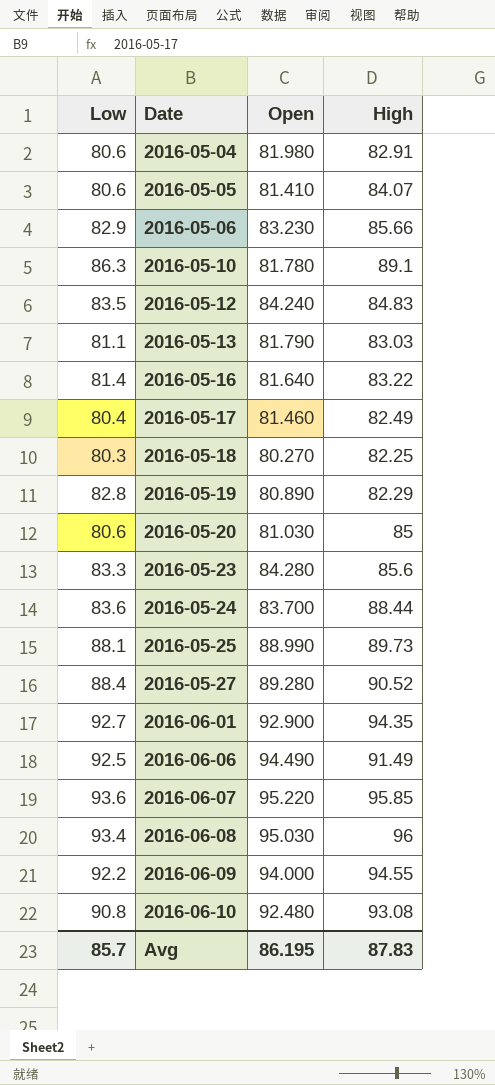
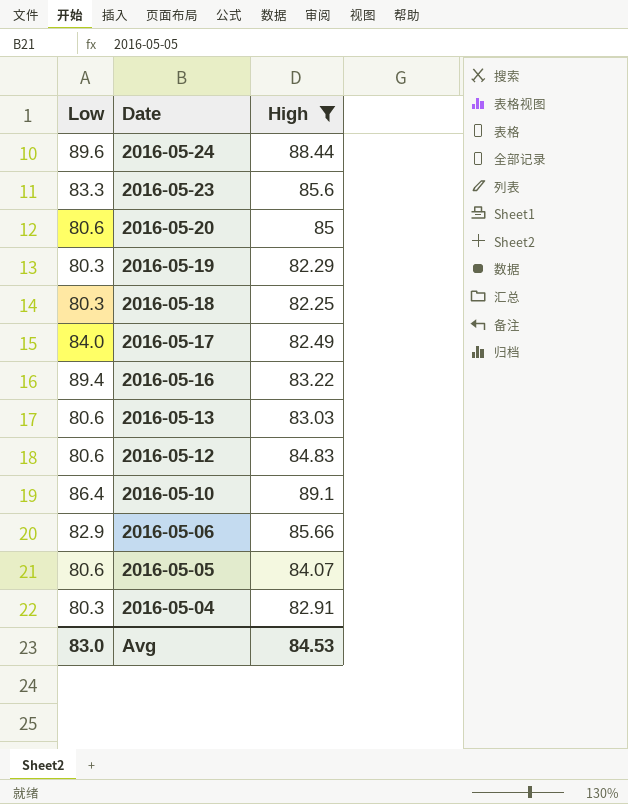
filter: none -> High <= 89.1
row order: Date ascending -> Date descending
column Open | position: 3 -> none
2016-05-24 | Low: 83.6 -> 89.6
2016-05-19 | Low: 82.8 -> 80.3
2016-05-17 | Low: 80.4 -> 84.0
2016-05-16 | Low: 81.4 -> 89.4
2016-05-13 | Low: 81.1 -> 80.6
2016-05-12 | Low: 83.5 -> 80.6
2016-05-10 | Low: 86.3 -> 86.4
2016-05-04 | Low: 80.6 -> 80.3
Avg | Low: 85.7 -> 83.0
Avg | High: 87.83 -> 84.53

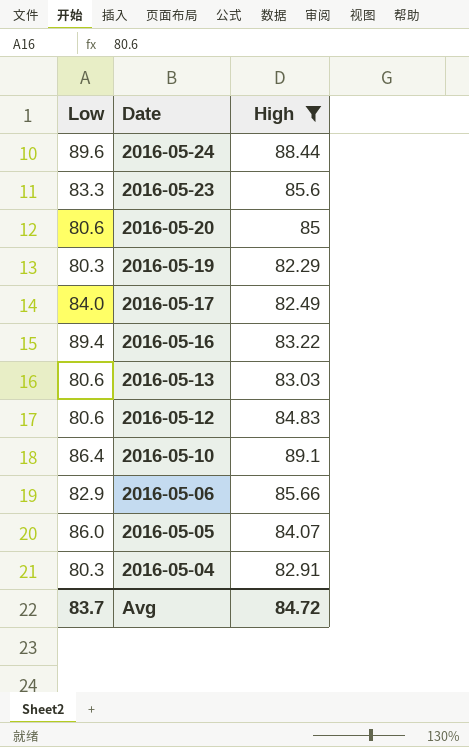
row 2016-05-18: 80.3 | 82.25 -> none
2016-05-05 | Low: 80.6 -> 86.0
Avg | Low: 83.0 -> 83.7
Avg | High: 84.53 -> 84.72

